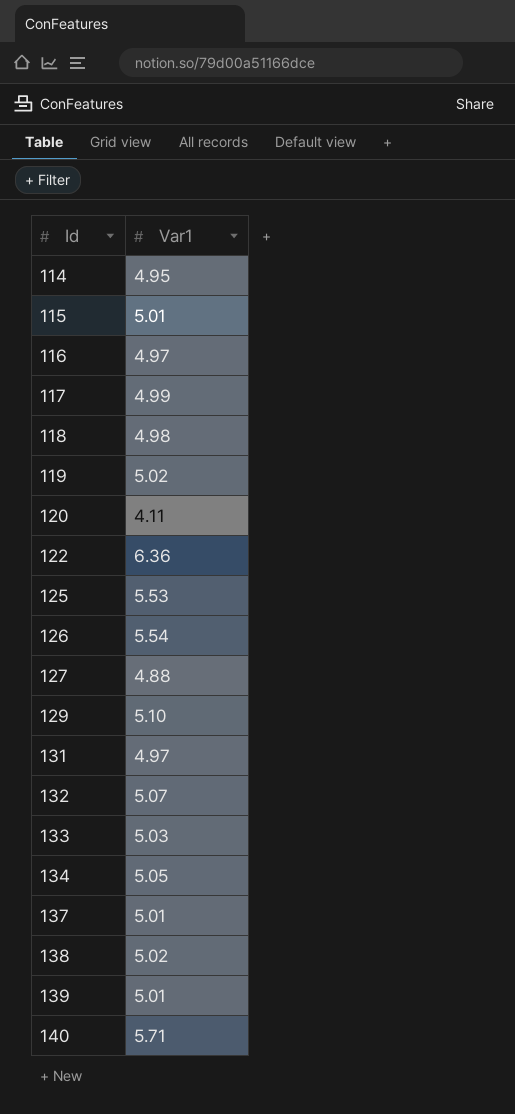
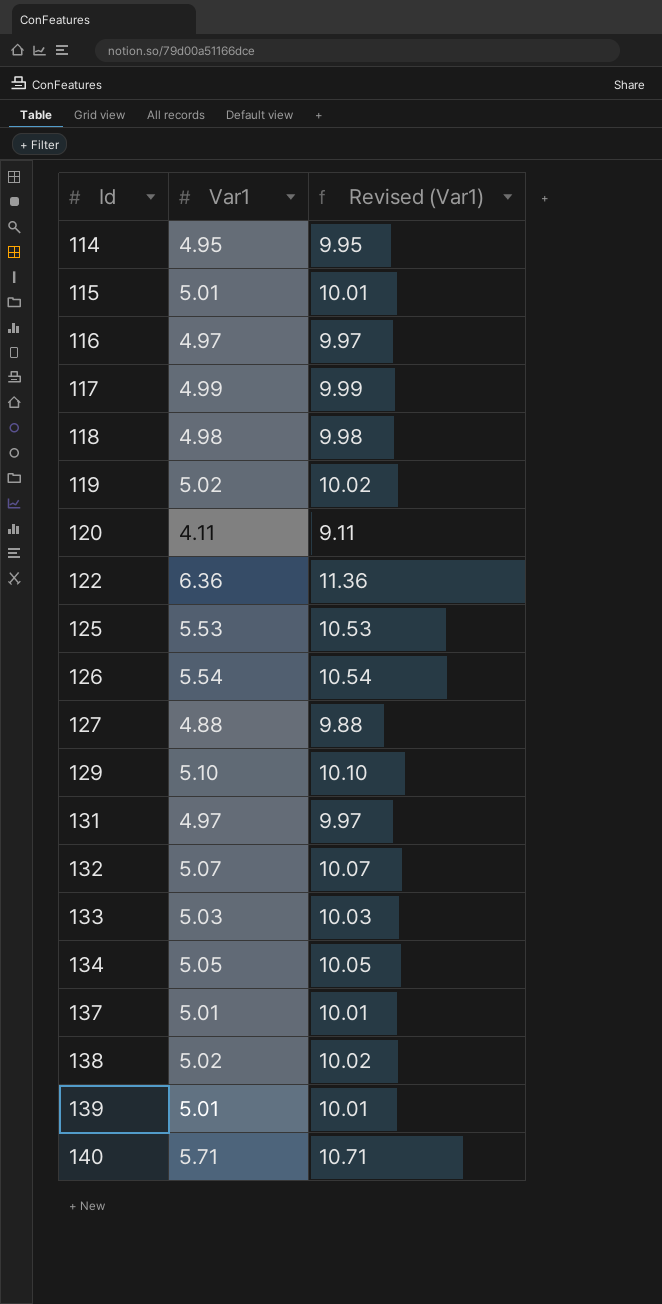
column Revised (Var1) | formula: none -> [Var1] + 5

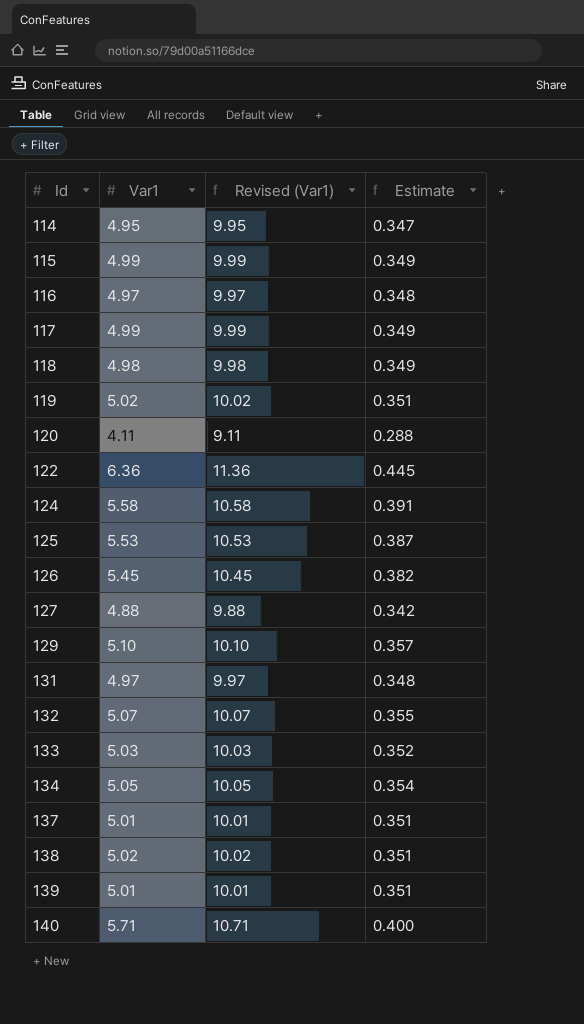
column Estimate | formula: none -> [Var1] * 0.07
115 | Var1: 5.01 -> 4.99
115 | Revised (Var1): 10.01 -> 9.99
row 124: none -> 5.58 | 10.58 | 0.391
126 | Var1: 5.54 -> 5.45
126 | Revised (Var1): 10.54 -> 10.45

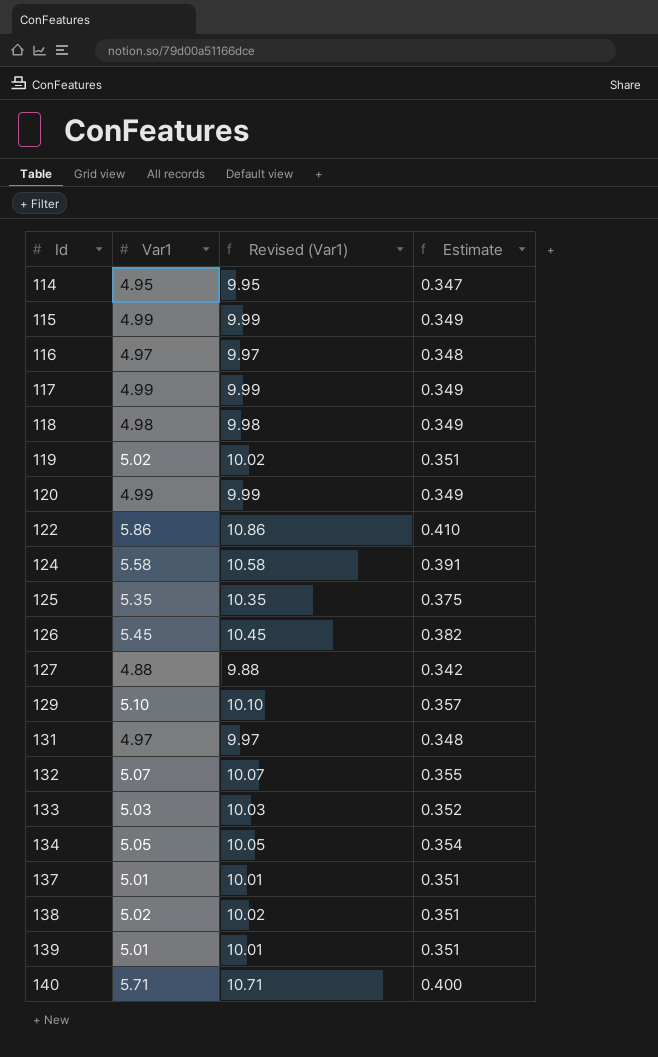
120 | Var1: 4.11 -> 4.99
120 | Revised (Var1): 9.11 -> 9.99
120 | Estimate: 0.288 -> 0.349
122 | Var1: 6.36 -> 5.86
122 | Revised (Var1): 11.36 -> 10.86
122 | Estimate: 0.445 -> 0.410
125 | Var1: 5.53 -> 5.35
125 | Revised (Var1): 10.53 -> 10.35
125 | Estimate: 0.387 -> 0.375

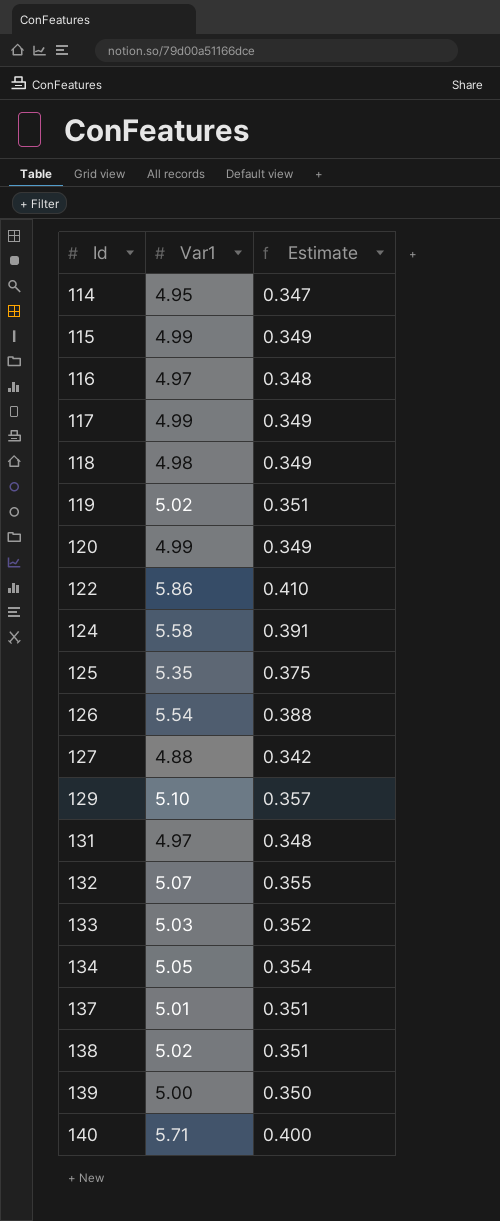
column Revised (Var1) | formula: [Var1] + 5 -> none
126 | Var1: 5.45 -> 5.54
126 | Estimate: 0.382 -> 0.388
139 | Var1: 5.01 -> 5.00
139 | Estimate: 0.351 -> 0.350

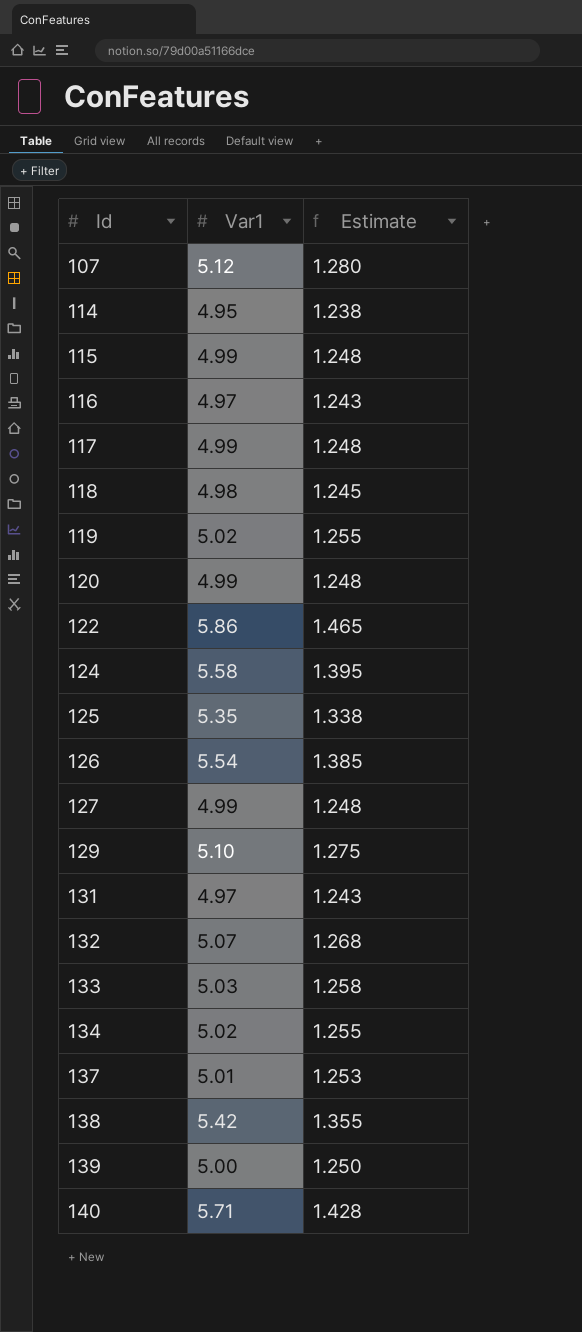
column Estimate | formula: [Var1] * 0.07 -> [Var1] * 0.25
row 107: none -> 5.12 | 1.280
127 | Var1: 4.88 -> 4.99
134 | Var1: 5.05 -> 5.02
138 | Var1: 5.02 -> 5.42

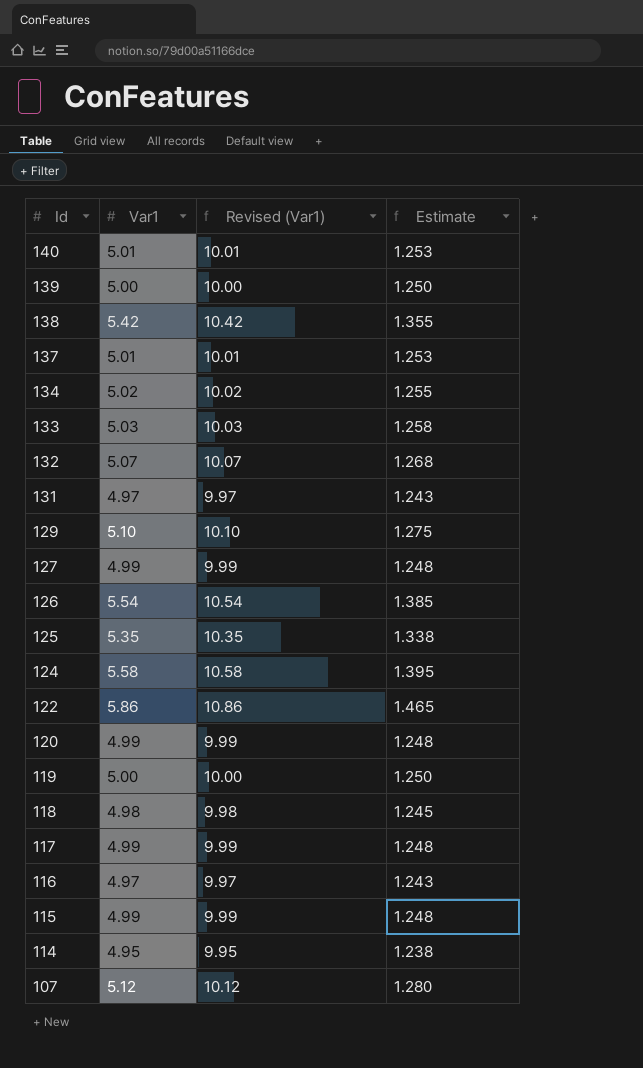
row order: Id ascending -> Id descending
column Revised (Var1) | formula: none -> [Var1] + 5
140 | Var1: 5.71 -> 5.01
140 | Estimate: 1.428 -> 1.253
119 | Var1: 5.02 -> 5.00
119 | Estimate: 1.255 -> 1.250

